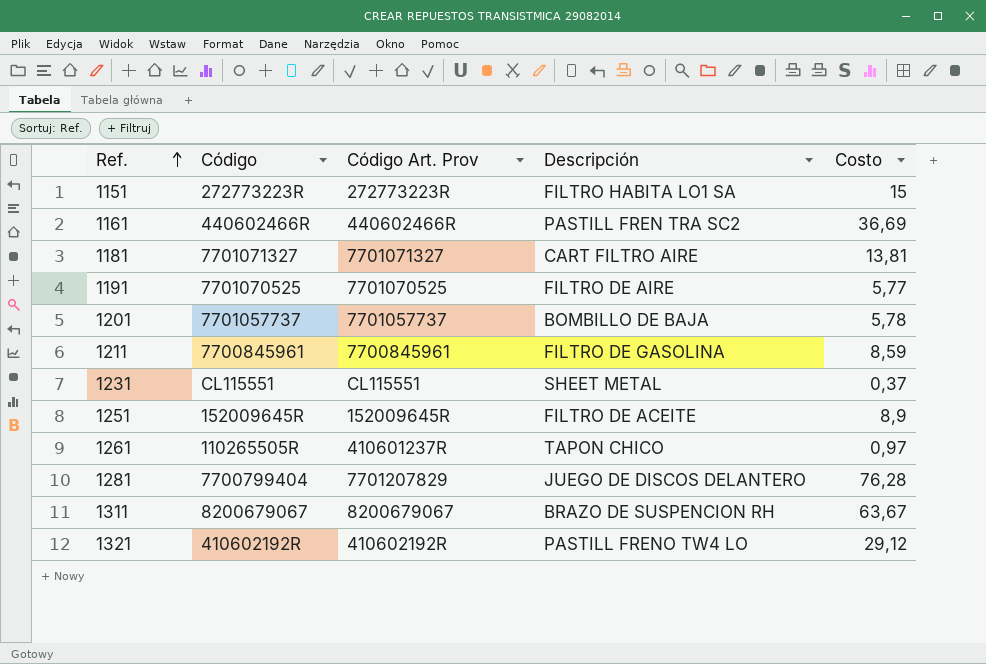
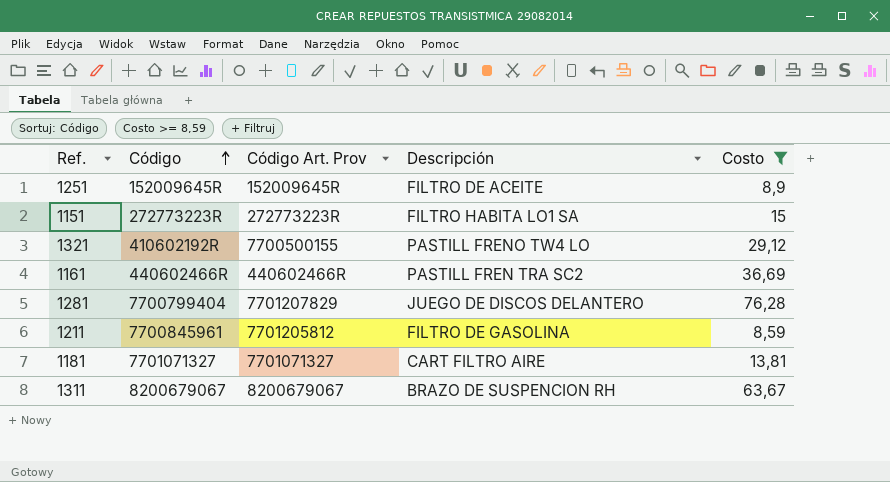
filter: none -> Costo >= 8,59
row order: Ref. ascending -> Código ascending
1321 | Código Art. Prov: 410602192R -> 7700500155
1211 | Código Art. Prov: 7700845961 -> 7701205812

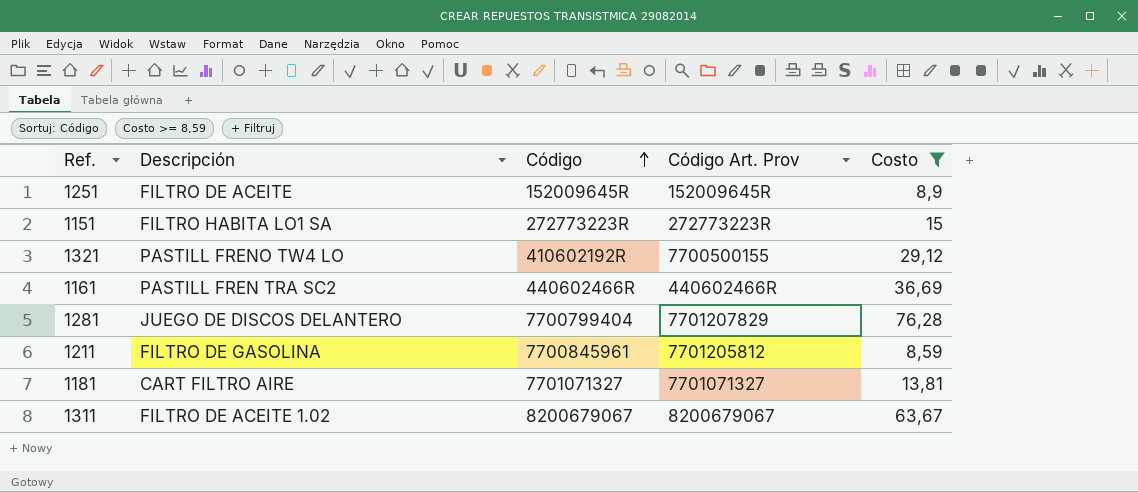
column Descripción | position: 4 -> 2
1311 | Descripción: BRAZO DE SUSPENCION RH -> FILTRO DE ACEITE 1.02

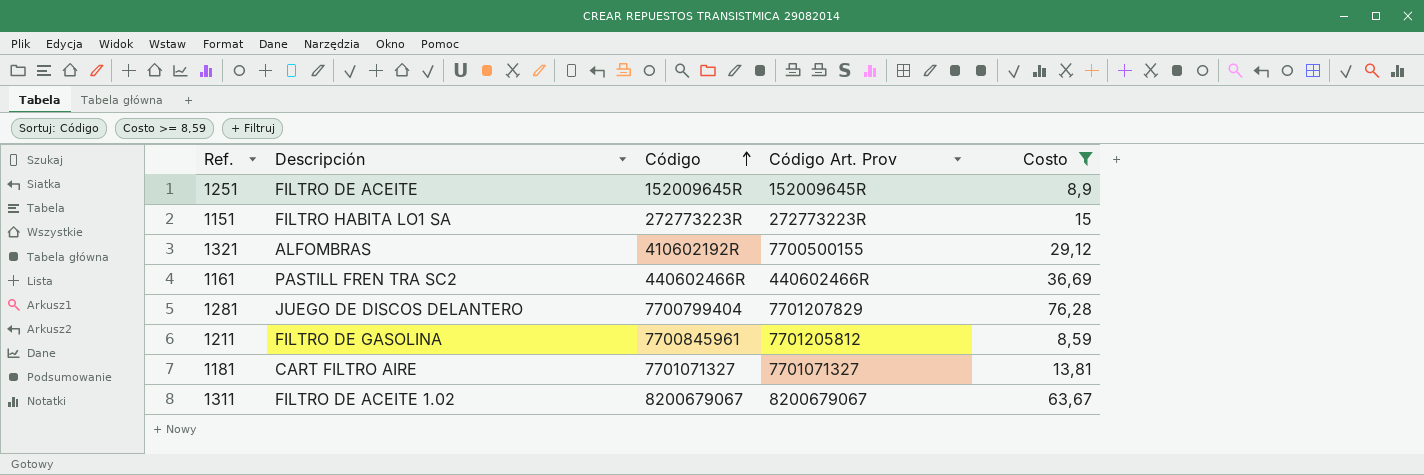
1321 | Descripción: PASTILL FRENO TW4 LO -> ALFOMBRAS

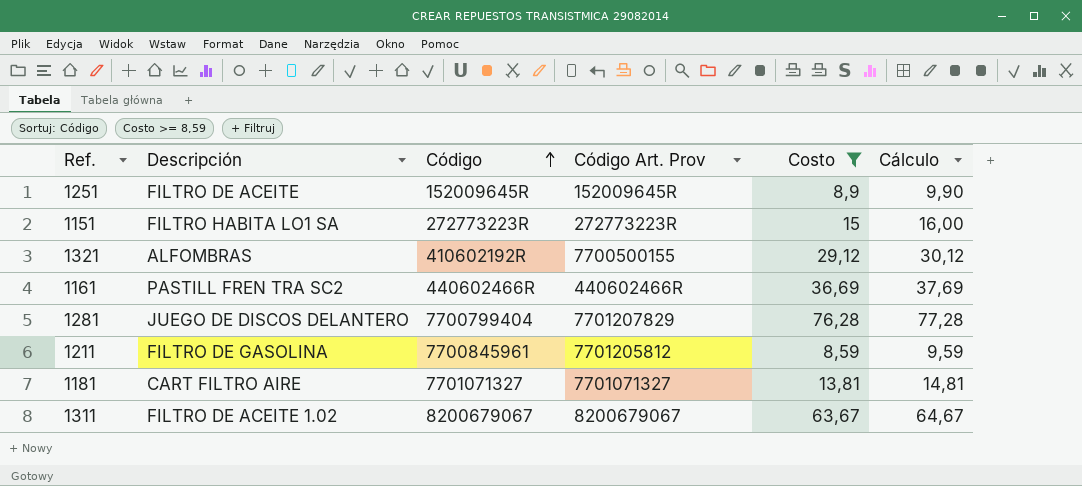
column Cálculo | formula: none -> [Costo] + 1

